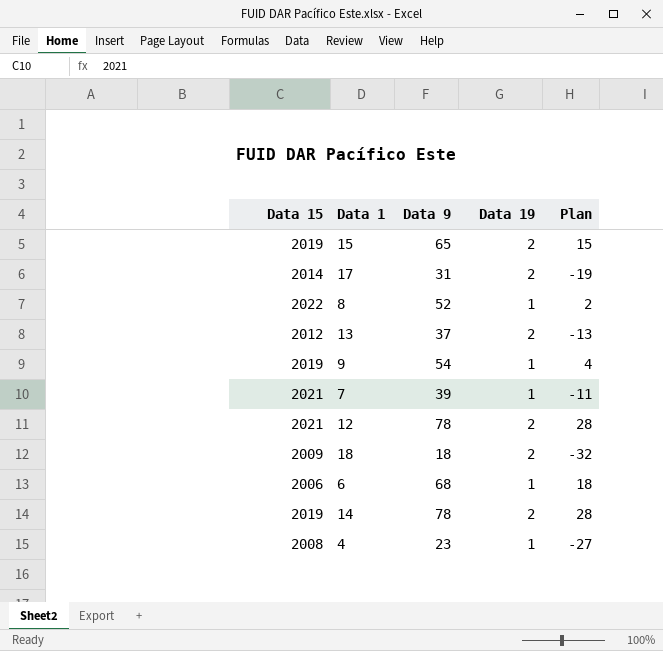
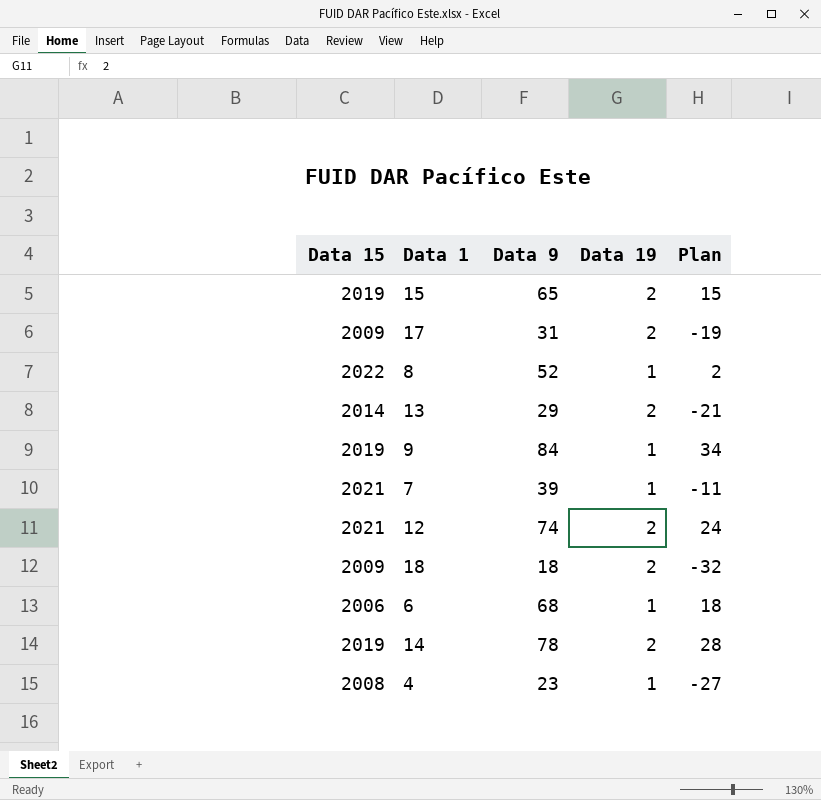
17 | Data 15: 2014 -> 2009
13 | Data 15: 2012 -> 2014
13 | Data 9: 37 -> 29
13 | Plan: -13 -> -21
9 | Data 9: 54 -> 84
9 | Plan: 4 -> 34
12 | Data 9: 78 -> 74
12 | Plan: 28 -> 24

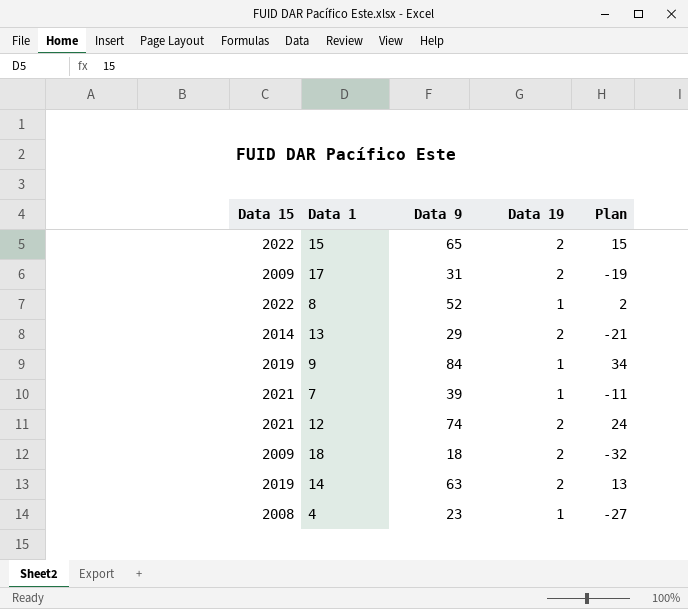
row 6: 2006 | 68 | 1 | 18 -> none
15 | Data 15: 2019 -> 2022
14 | Data 9: 78 -> 63
14 | Plan: 28 -> 13

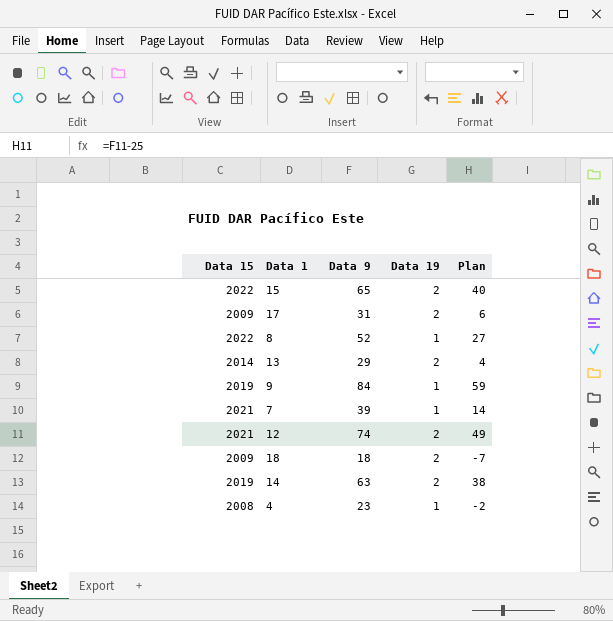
column Plan | formula: [Data 9] - 50 -> [Data 9] - 25

